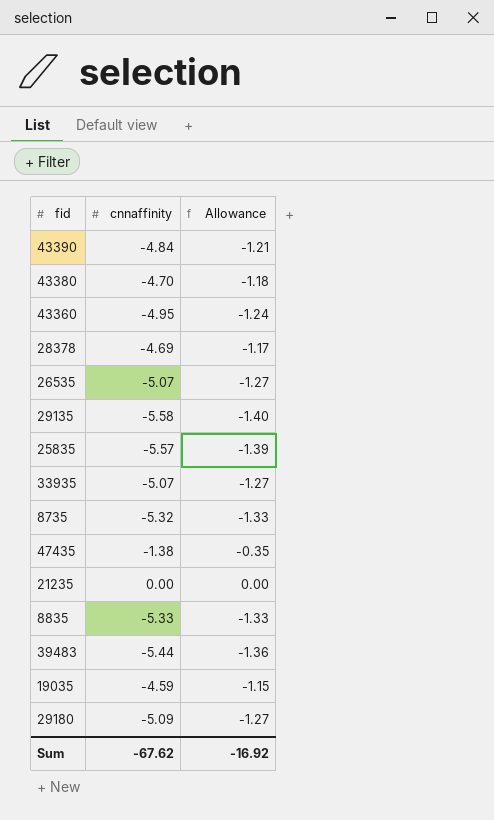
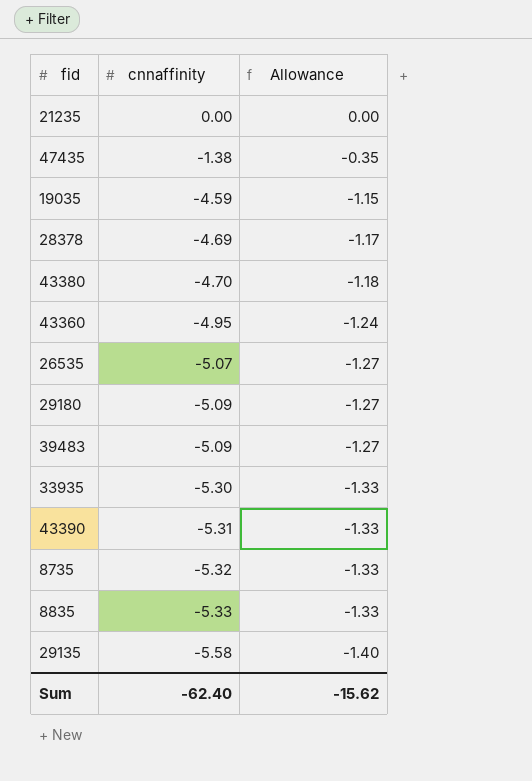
row order: none -> cnnaffinity descending
row 25835: -5.57 | -1.39 -> none
39483 | cnnaffinity: -5.44 -> -5.09
39483 | Allowance: -1.36 -> -1.27
33935 | cnnaffinity: -5.07 -> -5.30
33935 | Allowance: -1.27 -> -1.33
43390 | cnnaffinity: -4.84 -> -5.31
43390 | Allowance: -1.21 -> -1.33
Sum | cnnaffinity: -67.62 -> -62.40
Sum | Allowance: -16.92 -> -15.62

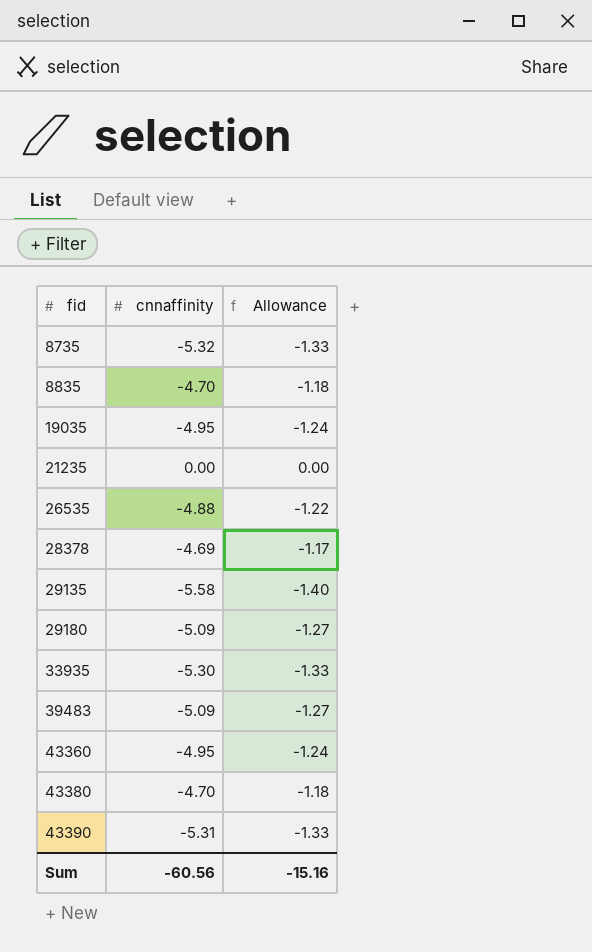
row order: cnnaffinity descending -> fid ascending
row 47435: -1.38 | -0.35 -> none
8835 | cnnaffinity: -5.33 -> -4.70
8835 | Allowance: -1.33 -> -1.18
19035 | cnnaffinity: -4.59 -> -4.95
19035 | Allowance: -1.15 -> -1.24
26535 | cnnaffinity: -5.07 -> -4.88
26535 | Allowance: -1.27 -> -1.22
Sum | cnnaffinity: -62.40 -> -60.56
Sum | Allowance: -15.62 -> -15.16

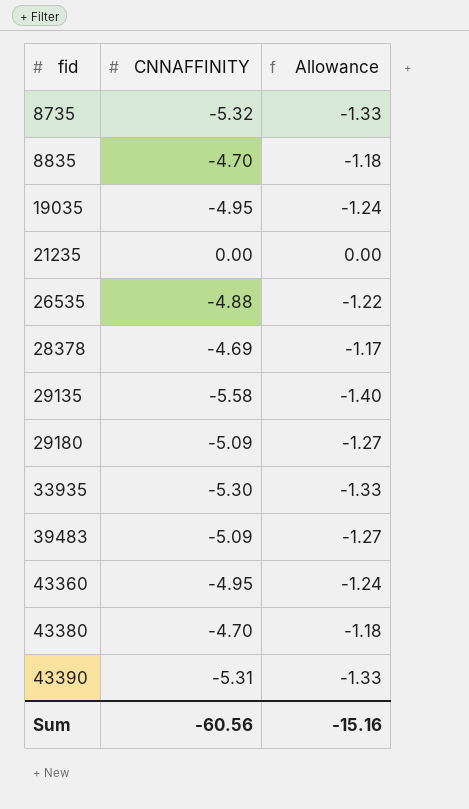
column name: cnnaffinity -> CNNAFFINITY

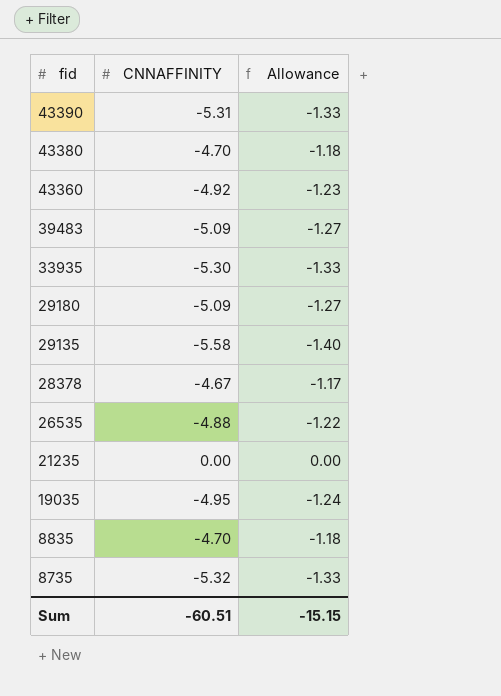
row order: fid ascending -> fid descending
43360 | CNNAFFINITY: -4.95 -> -4.92
43360 | Allowance: -1.24 -> -1.23
28378 | CNNAFFINITY: -4.69 -> -4.67
Sum | CNNAFFINITY: -60.56 -> -60.51
Sum | Allowance: -15.16 -> -15.15

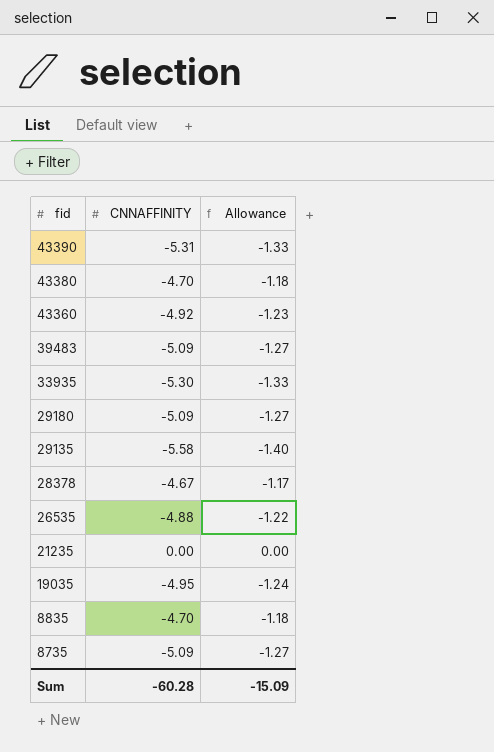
8735 | CNNAFFINITY: -5.32 -> -5.09
8735 | Allowance: -1.33 -> -1.27
Sum | CNNAFFINITY: -60.51 -> -60.28
Sum | Allowance: -15.15 -> -15.09

